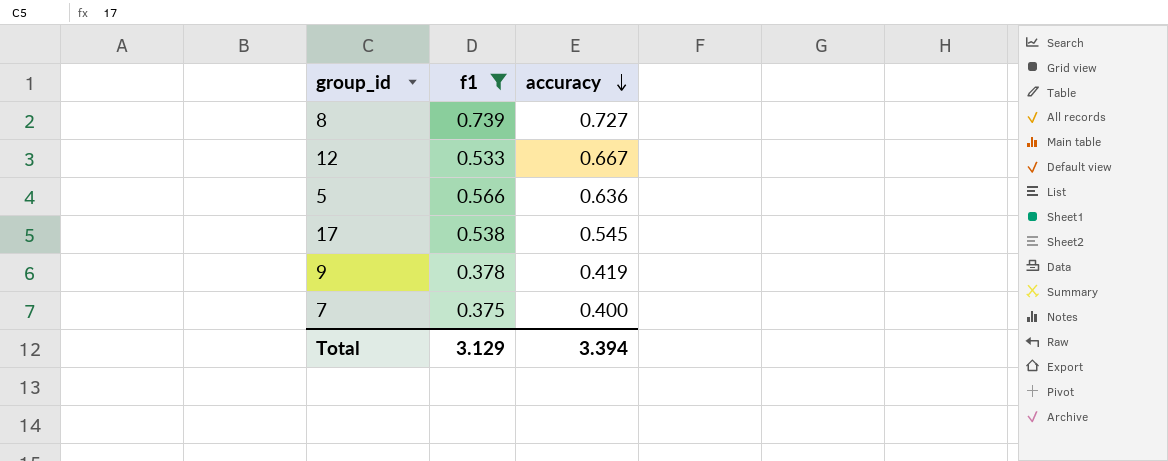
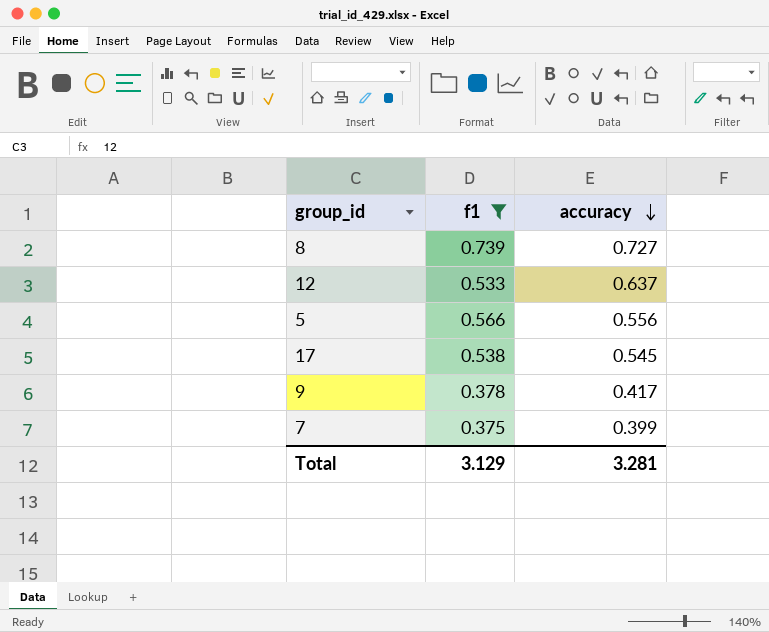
12 | accuracy: 0.667 -> 0.637
5 | accuracy: 0.636 -> 0.556
9 | accuracy: 0.419 -> 0.417
7 | accuracy: 0.400 -> 0.399
Total | accuracy: 3.394 -> 3.281

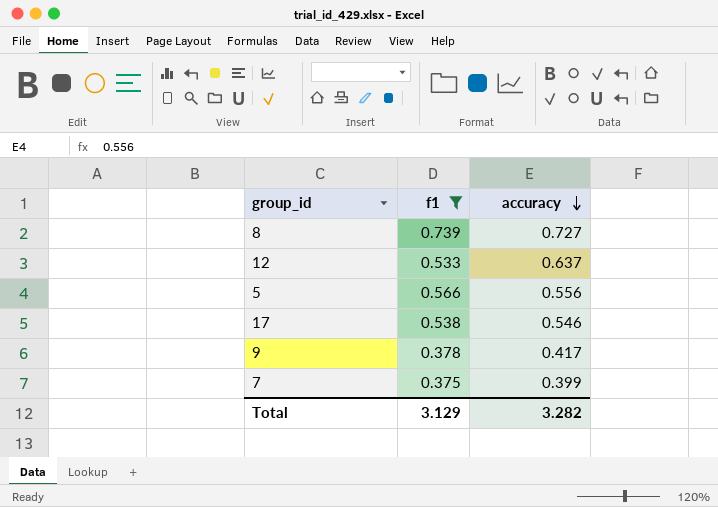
17 | accuracy: 0.545 -> 0.546
Total | accuracy: 3.281 -> 3.282

